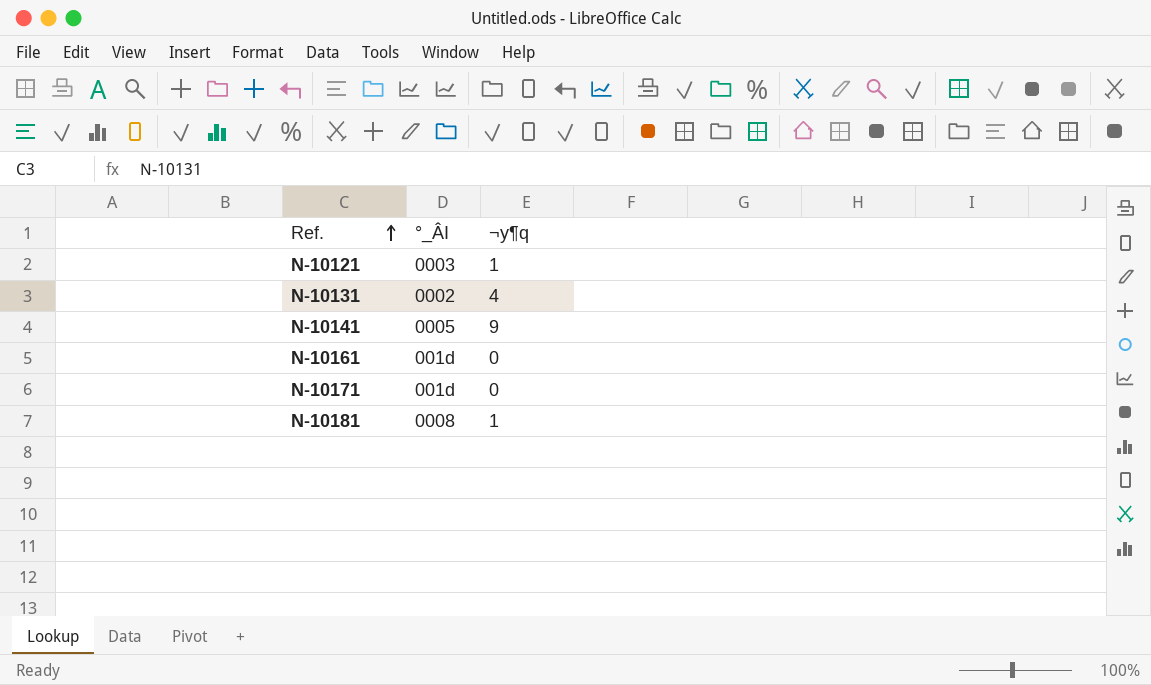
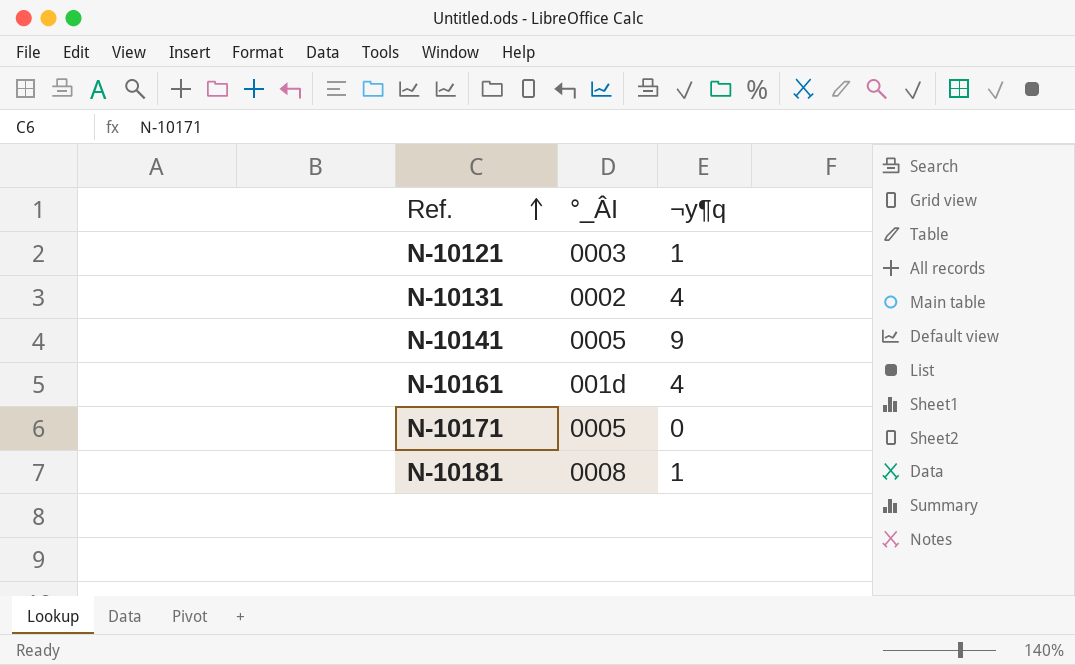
N-10161 | ¬y¶q: 0 -> 4
N-10171 | °_ÂI: 001d -> 0005

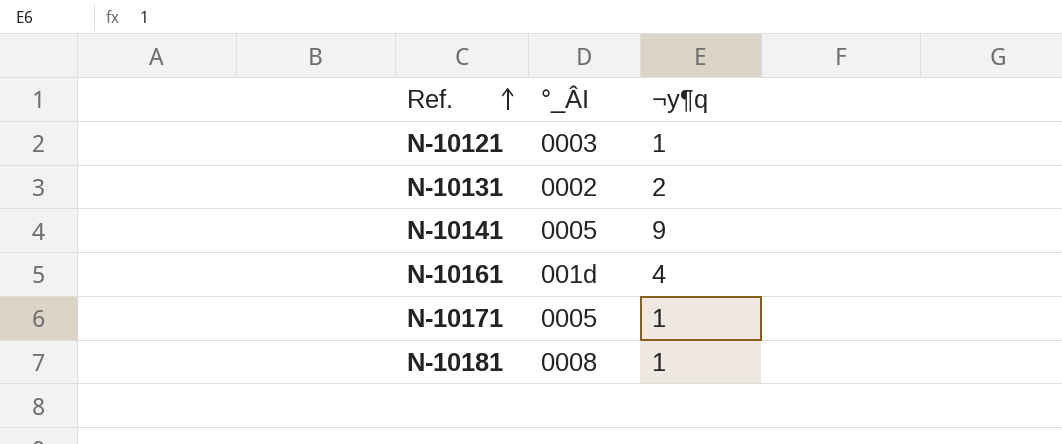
N-10131 | ¬y¶q: 4 -> 2
N-10171 | ¬y¶q: 0 -> 1

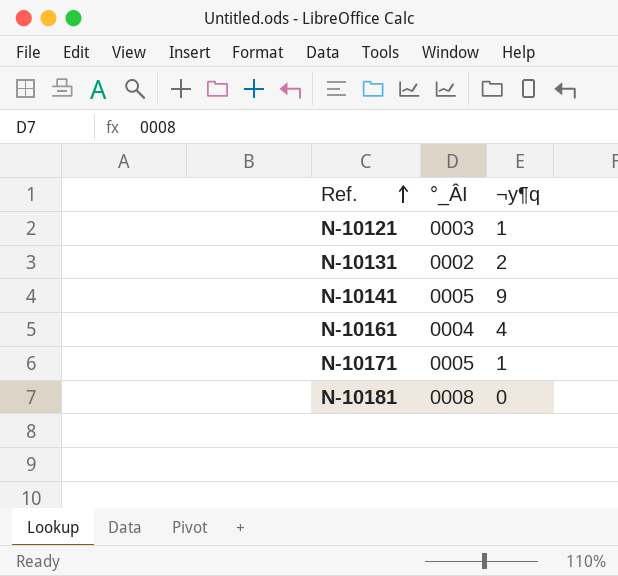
N-10161 | °_ÂI: 001d -> 0004
N-10181 | ¬y¶q: 1 -> 0

